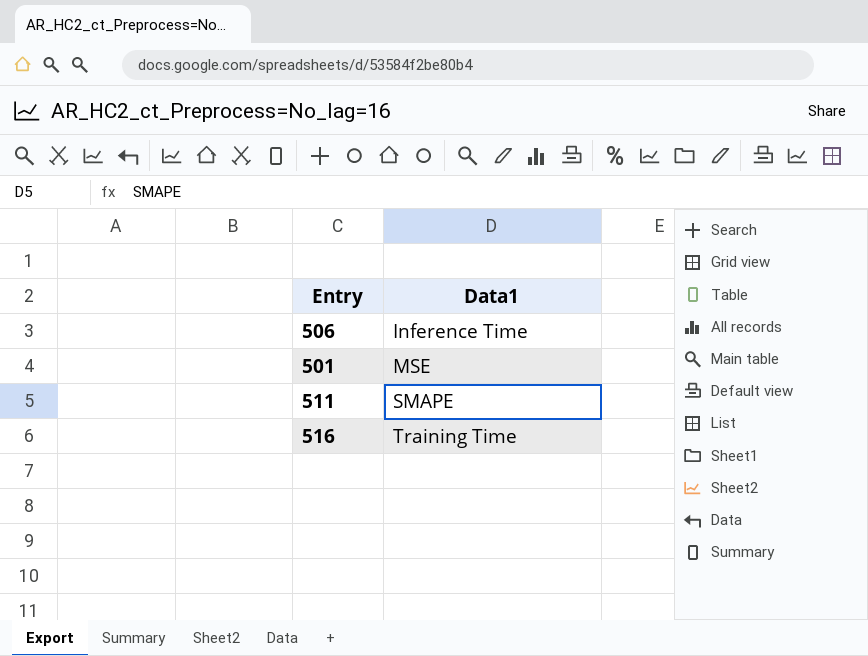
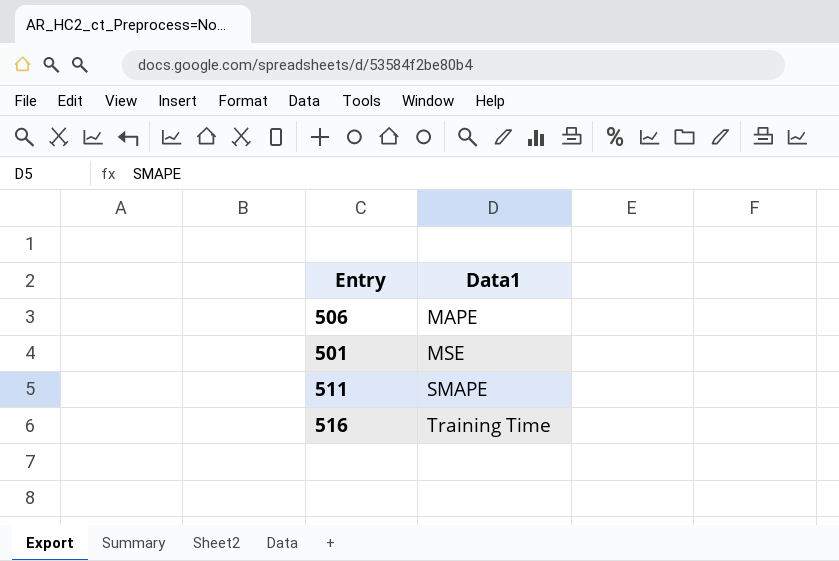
506 | Data1: Inference Time -> MAPE

